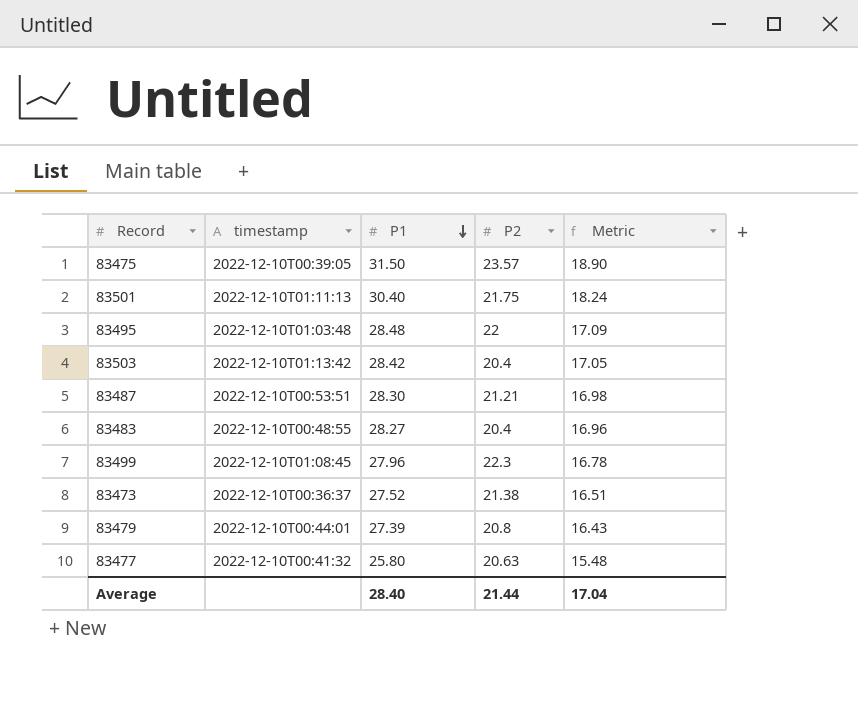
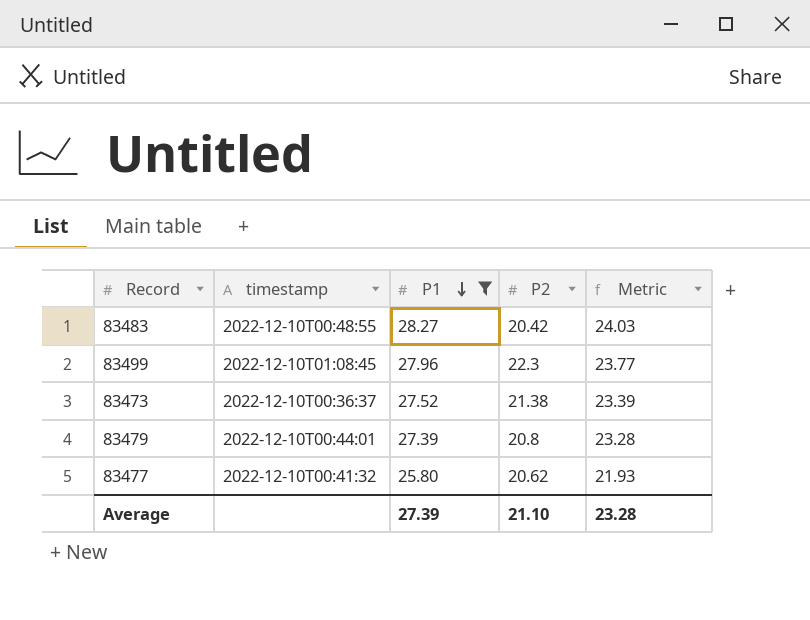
filter: none -> P1 <= 28.27
column Metric | formula: [P1] * 0.6 -> [P1] * 0.85
83483 | P2: 20.4 -> 20.42
83477 | P2: 20.63 -> 20.62
Average | P1: 28.40 -> 27.39
Average | P2: 21.44 -> 21.10
Average | Metric: 17.04 -> 23.28

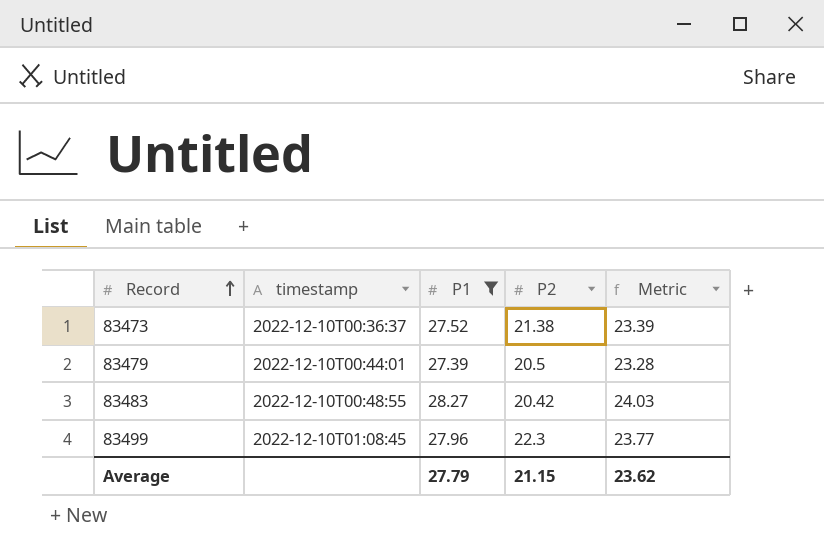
row order: P1 descending -> Record ascending
row 83477: 2022-12-10T00:41:32 | 25.80 | 20.62 | 21.93 -> none
83479 | P2: 20.8 -> 20.5
Average | P1: 27.39 -> 27.79
Average | P2: 21.10 -> 21.15
Average | Metric: 23.28 -> 23.62

